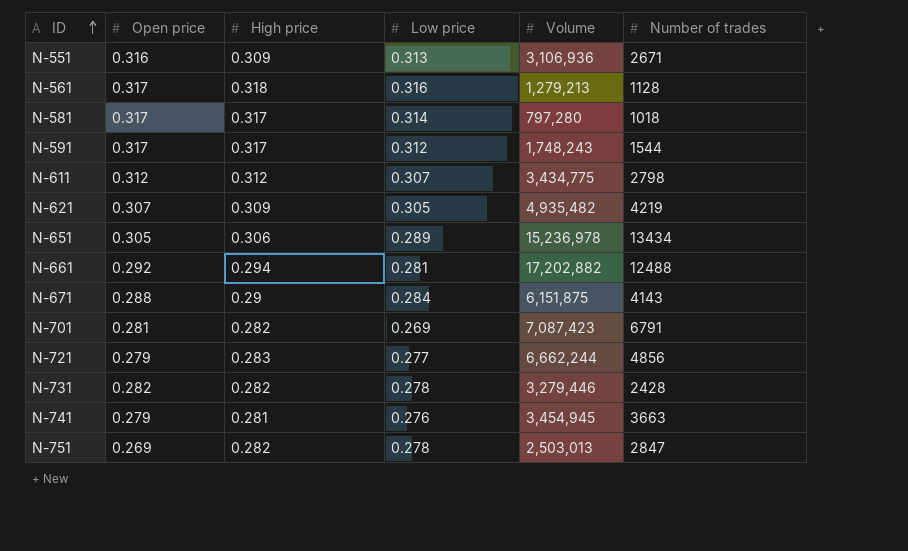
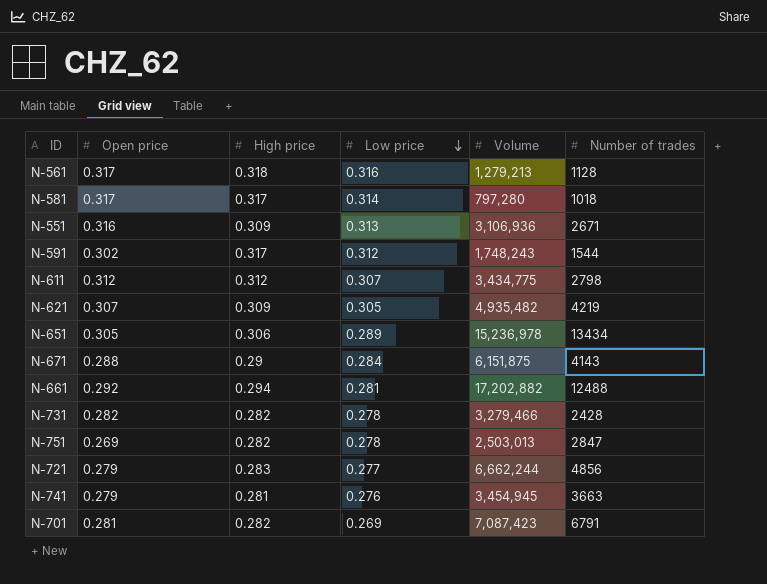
row order: ID ascending -> Low price descending
N-591 | Open price: 0.317 -> 0.302
N-731 | Volume: 3,279,446 -> 3,279,466

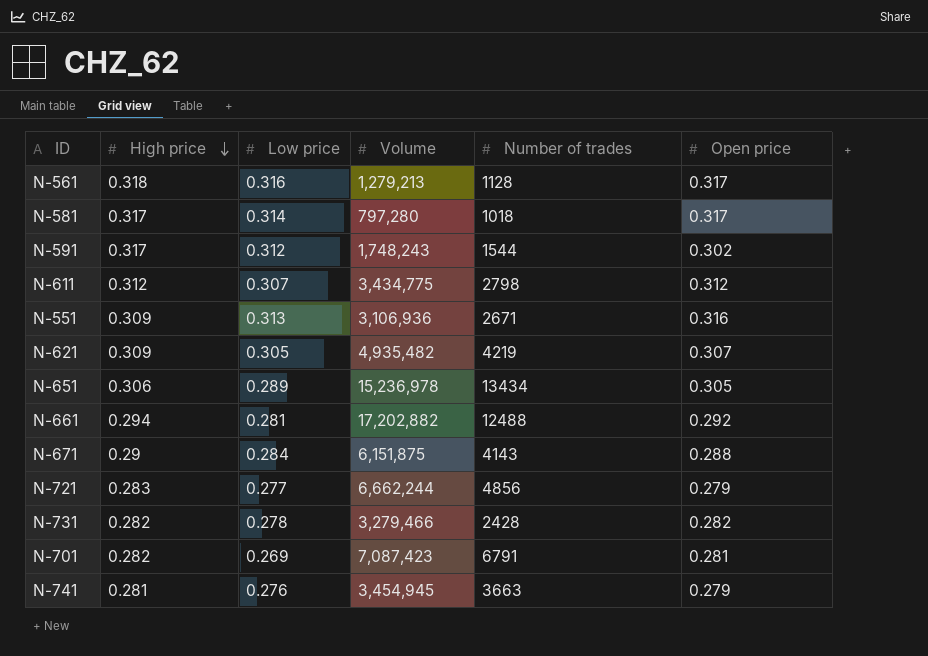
row order: Low price descending -> High price descending
column Open price | position: 2 -> 6
row N-751: 0.269 | 0.282 | 0.278 | 2,503,013 | 2847 -> none

